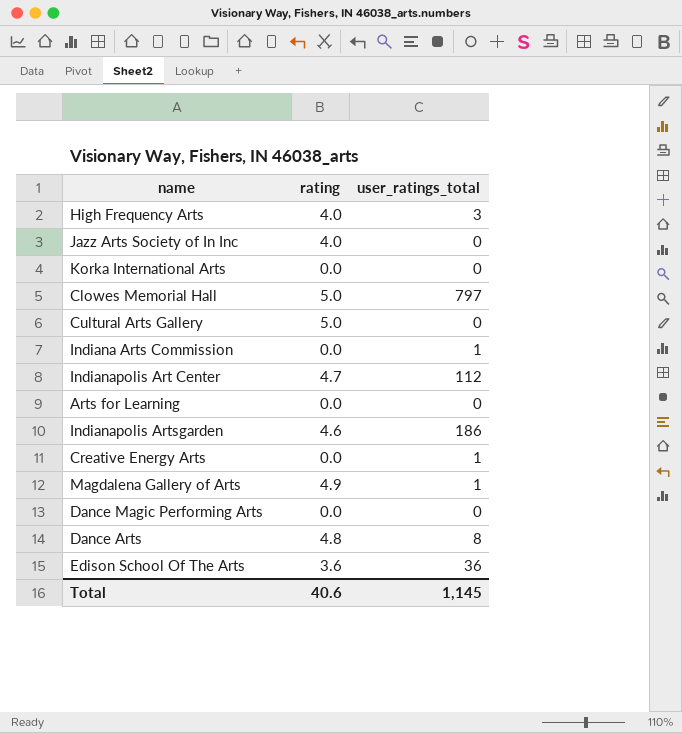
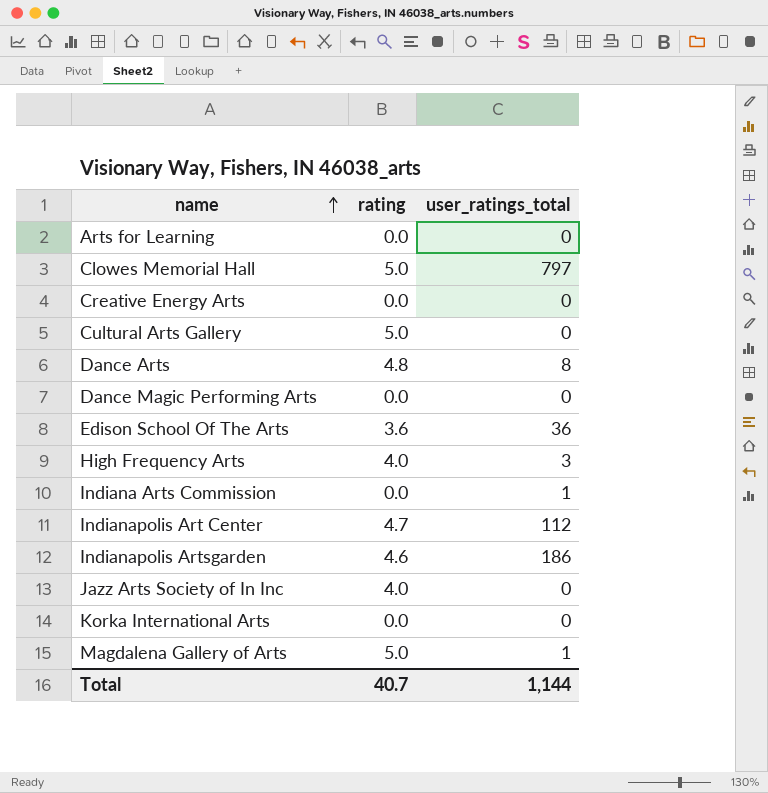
row order: none -> name ascending
Creative Energy Arts | user_ratings_total: 1 -> 0
Magdalena Gallery of Arts | rating: 4.9 -> 5.0
Total | rating: 40.6 -> 40.7
Total | user_ratings_total: 1,145 -> 1,144

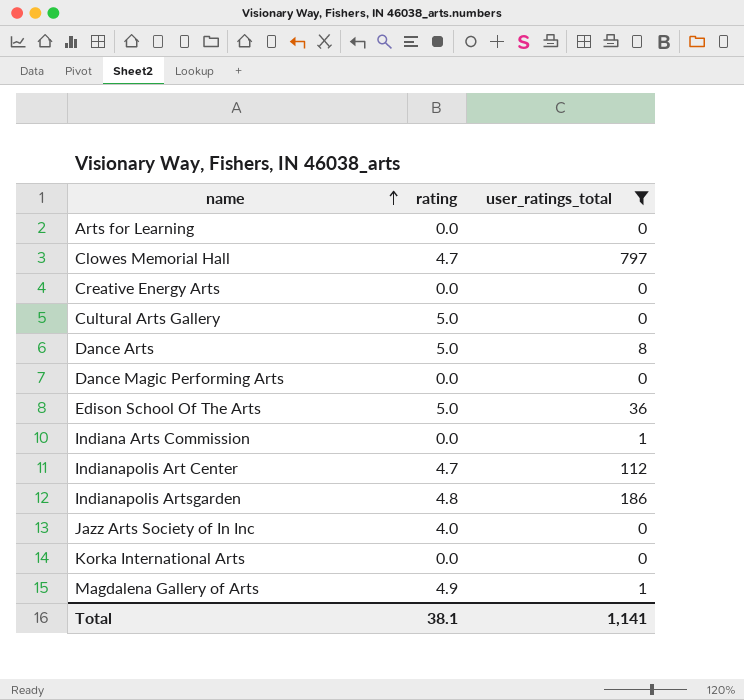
filter: none -> user_ratings_total != 3
Clowes Memorial Hall | rating: 5.0 -> 4.7
Dance Arts | rating: 4.8 -> 5.0
Edison School Of The Arts | rating: 3.6 -> 5.0
Indianapolis Artsgarden | rating: 4.6 -> 4.8
Magdalena Gallery of Arts | rating: 5.0 -> 4.9
Total | rating: 40.7 -> 38.1
Total | user_ratings_total: 1,144 -> 1,141

